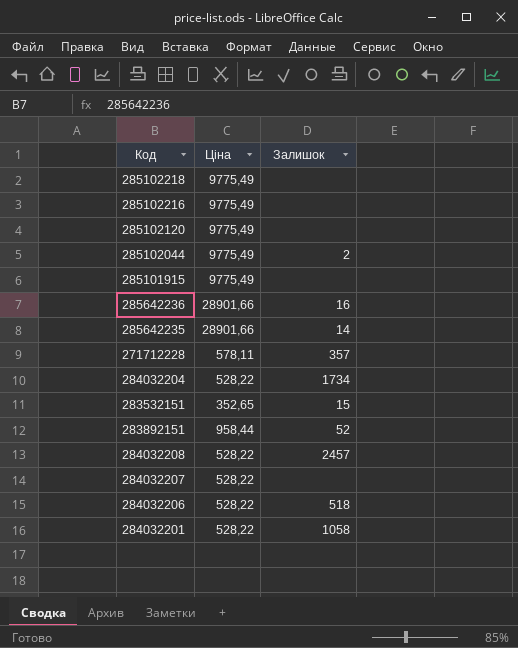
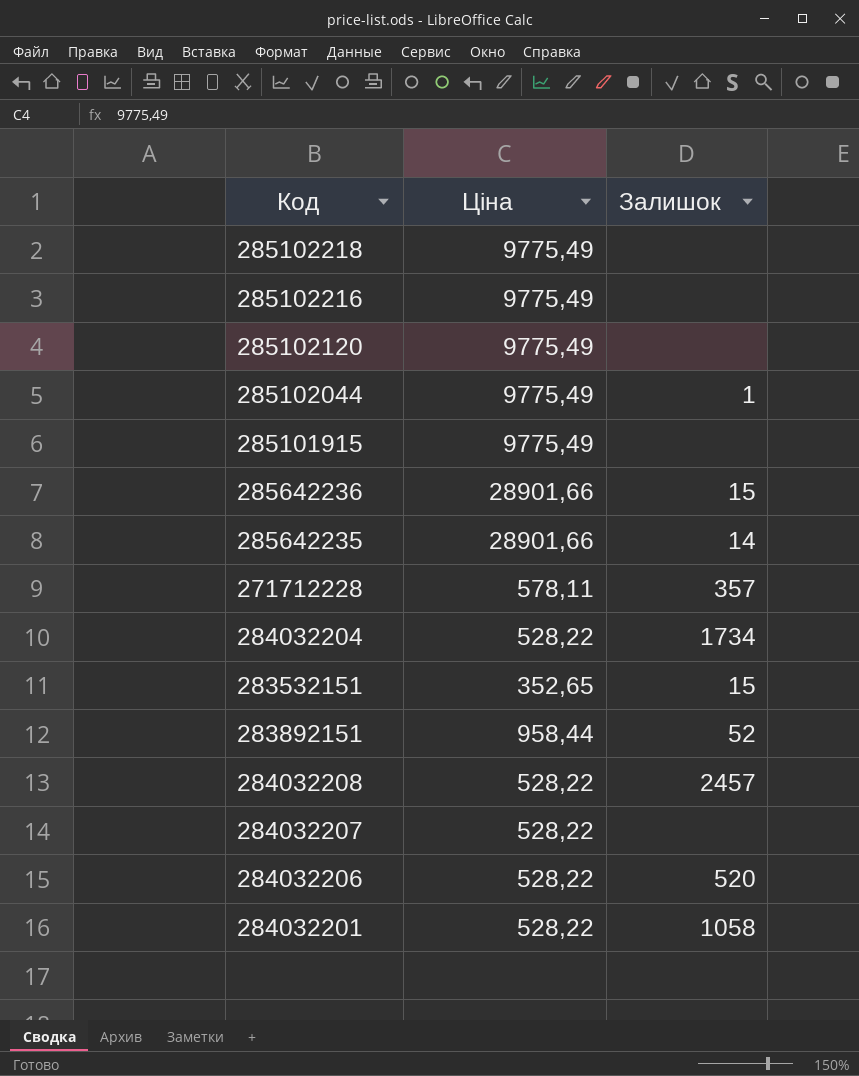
285102044 | Залишок: 2 -> 1
285642236 | Залишок: 16 -> 15
284032206 | Залишок: 518 -> 520

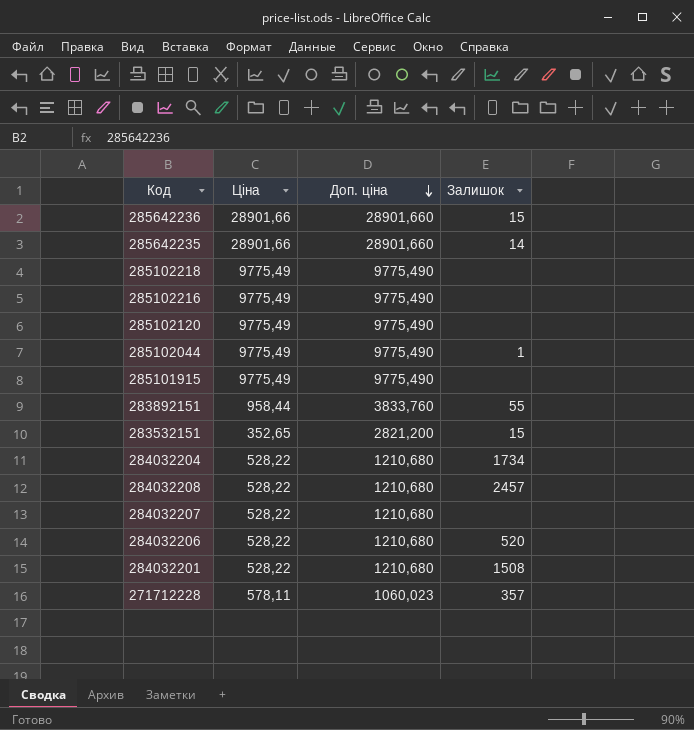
row order: none -> Доп. ціна descending
column Доп. ціна | position: none -> 3
283892151 | Залишок: 52 -> 55
284032201 | Залишок: 1058 -> 1508

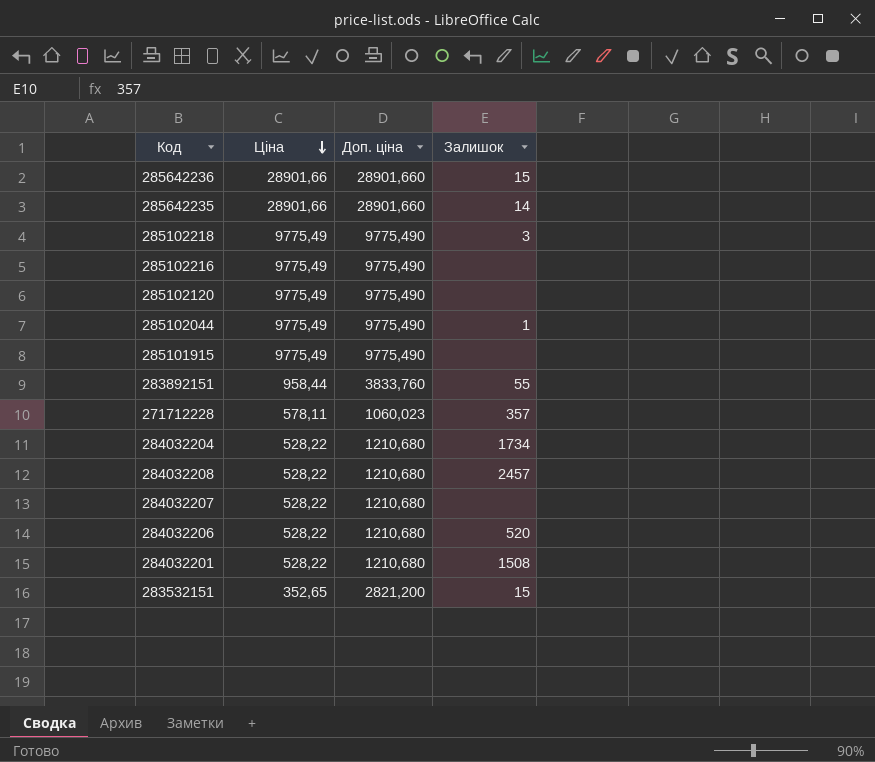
row order: Доп. ціна descending -> Ціна descending
285102218 | Залишок: none -> 3

